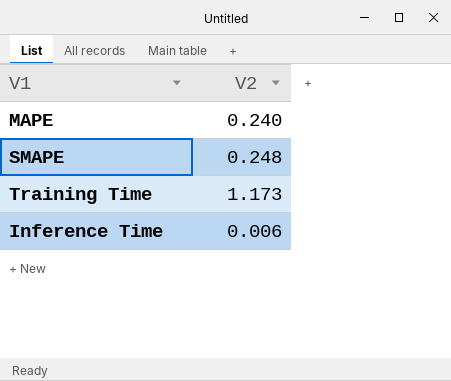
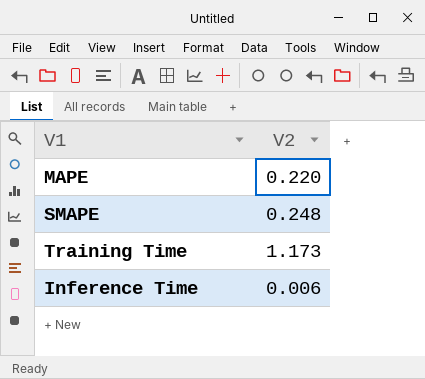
MAPE | V2: 0.240 -> 0.220

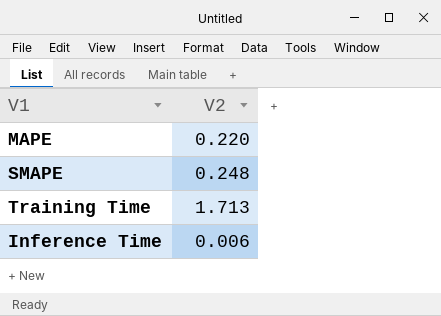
Training Time | V2: 1.173 -> 1.713

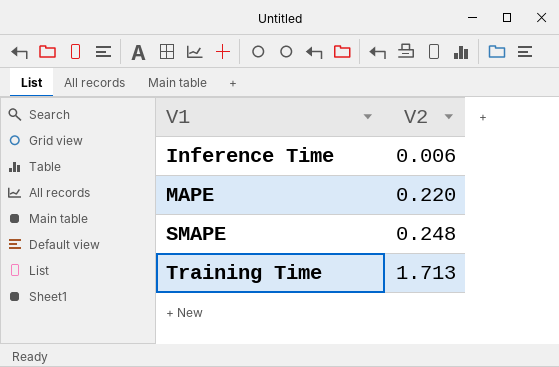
row order: none -> V1 ascending

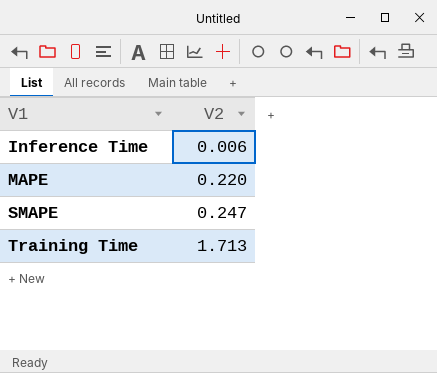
SMAPE | V2: 0.248 -> 0.247

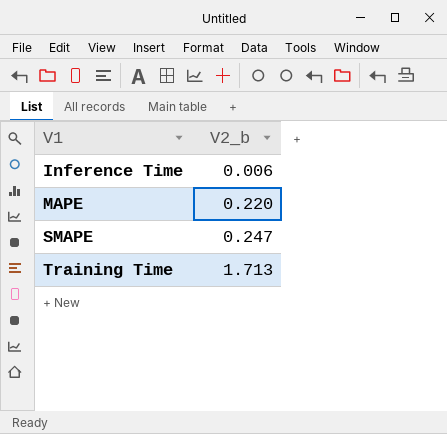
column name: V2 -> V2_b

